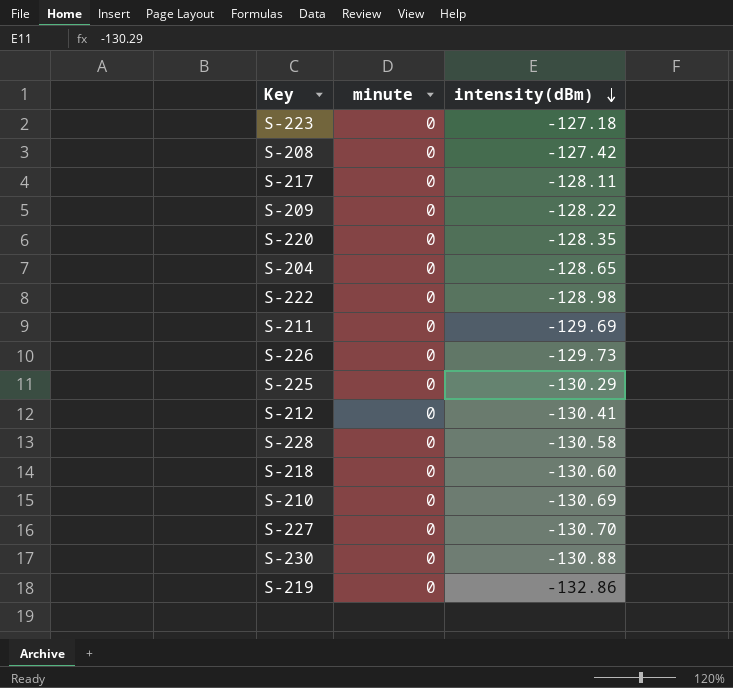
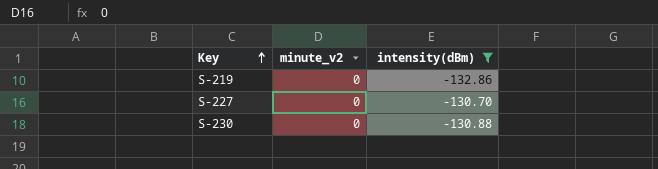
filter: none -> intensity(dBm) <= -130.70
row order: intensity(dBm) descending -> Key ascending
column name: minute -> minute_v2

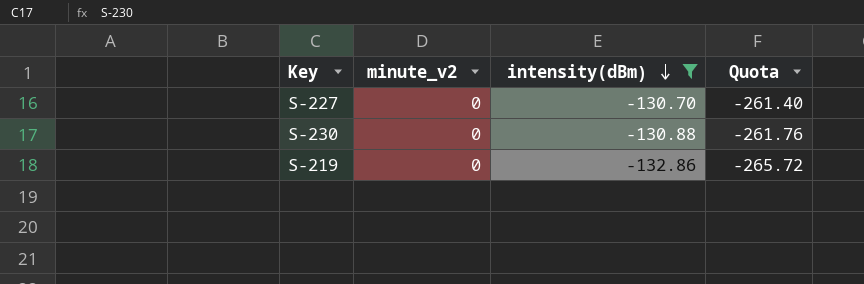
row order: Key ascending -> intensity(dBm) descending
column Quota | formula: none -> [intensity(dBm)] * 2

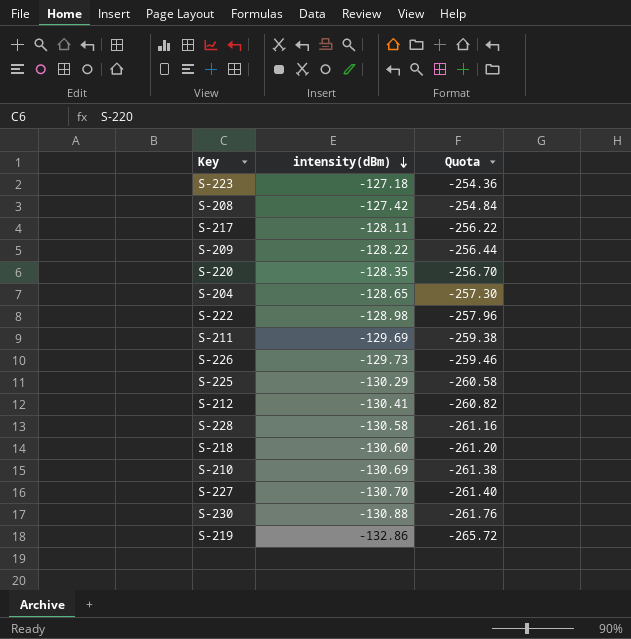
filter: intensity(dBm) <= -130.70 -> none
column minute_v2 | position: 2 -> none

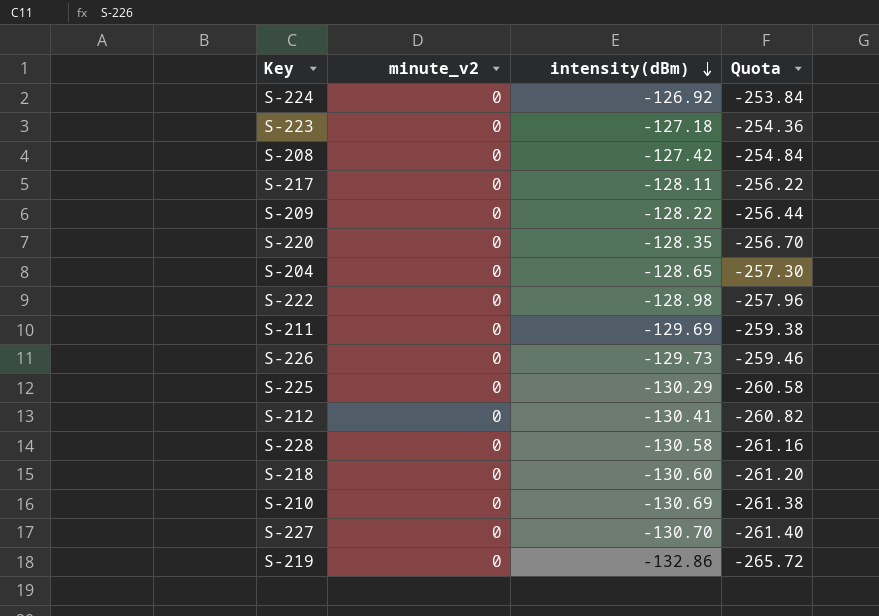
column minute_v2 | position: none -> 2
row S-230: -130.88 | -261.76 -> none
row S-224: none -> 0 | -126.92 | -253.84

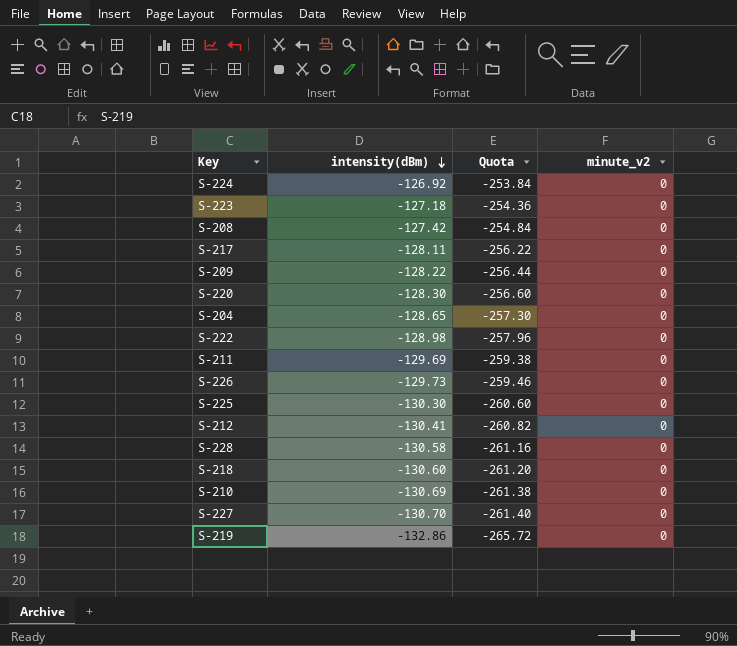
column minute_v2 | position: 2 -> 4
S-220 | intensity(dBm): -128.35 -> -128.30
S-220 | Quota: -256.70 -> -256.60
S-225 | intensity(dBm): -130.29 -> -130.30
S-225 | Quota: -260.58 -> -260.60

